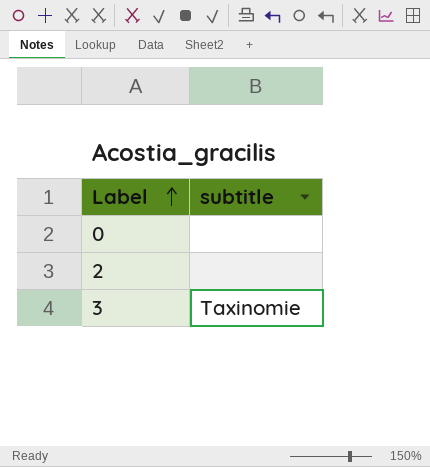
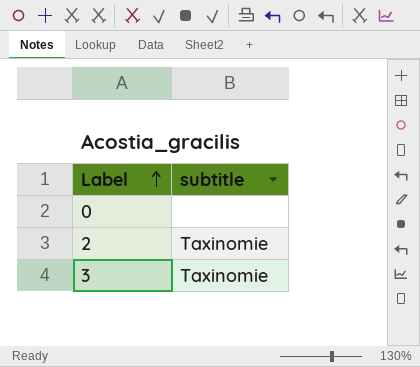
2 | subtitle: none -> Taxinomie

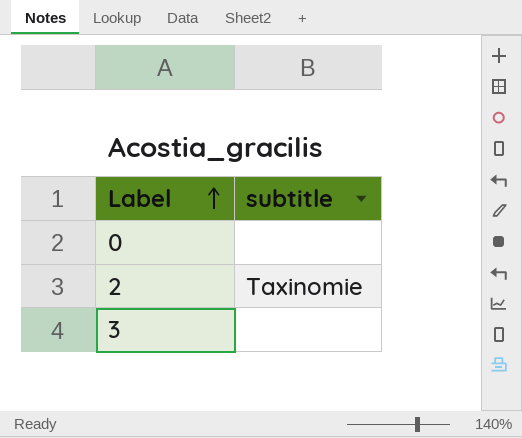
3 | subtitle: Taxinomie -> none

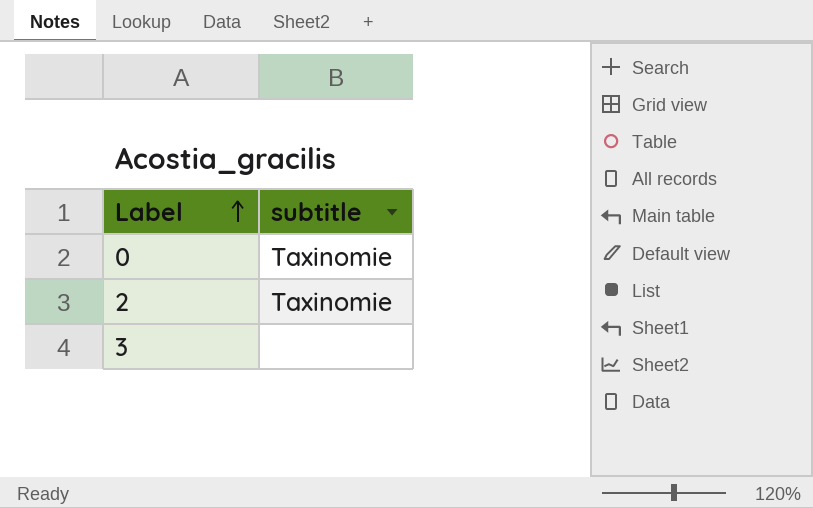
0 | subtitle: none -> Taxinomie

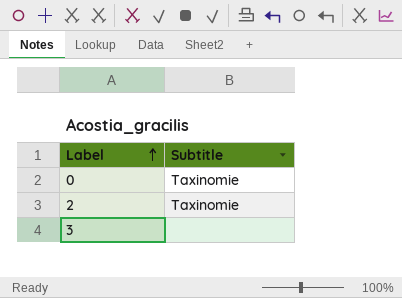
column name: subtitle -> Subtitle

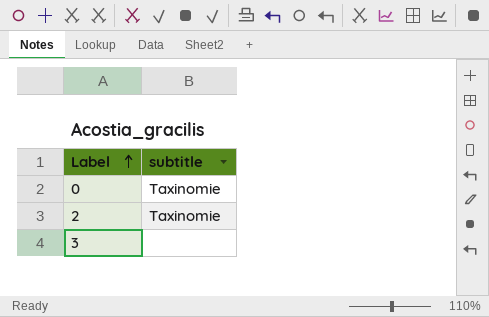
column name: Subtitle -> subtitle

